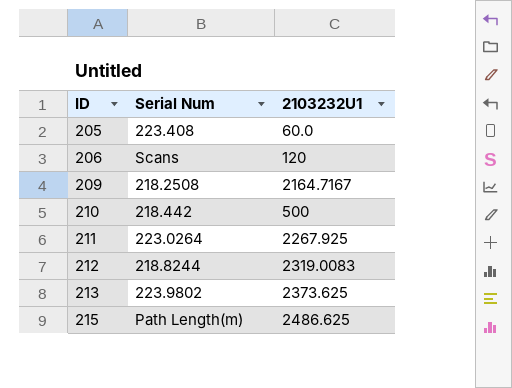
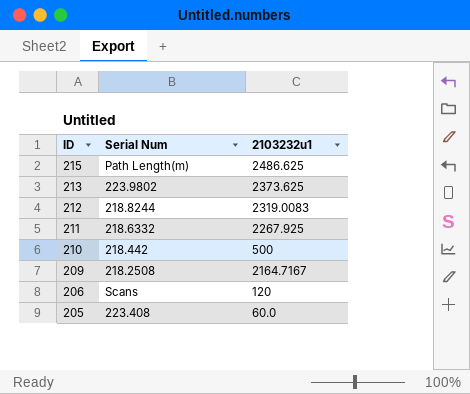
row order: ID ascending -> ID descending
column name: 2103232U1 -> 2103232u1
211 | Serial Num: 223.0264 -> 218.6332

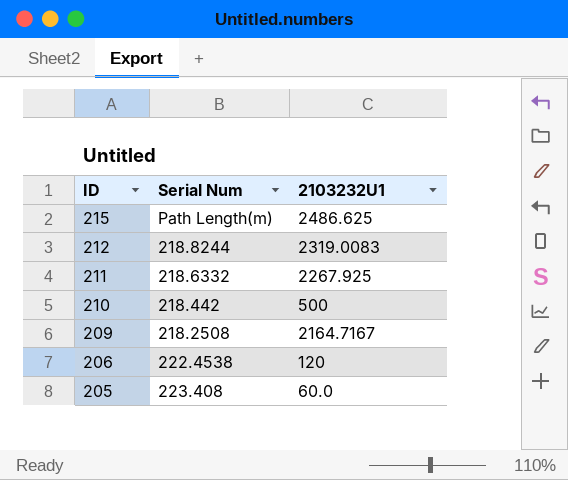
column name: 2103232u1 -> 2103232U1
row 213: 223.9802 | 2373.625 -> none
206 | Serial Num: Scans -> 222.4538

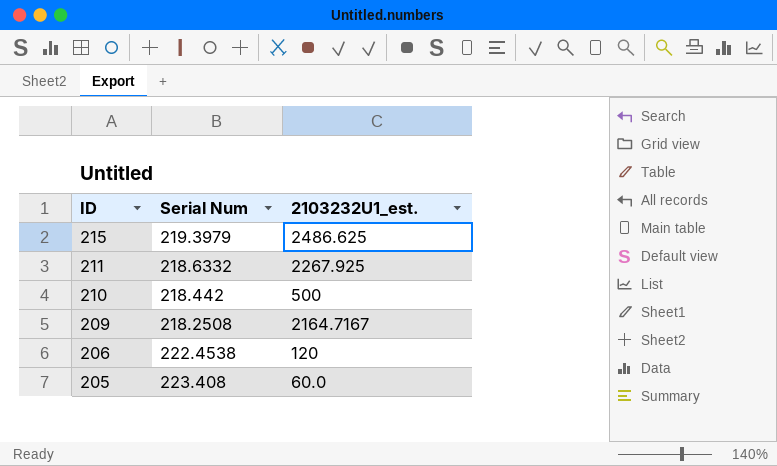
column name: 2103232U1 -> 2103232U1_est.
row 212: 218.8244 | 2319.0083 -> none
215 | Serial Num: Path Length(m) -> 219.3979

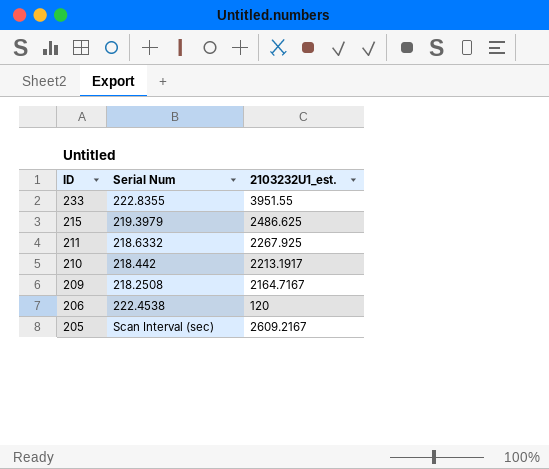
row 233: none -> 222.8355 | 3951.55
210 | 2103232U1_est.: 500 -> 2213.1917
205 | Serial Num: 223.408 -> Scan Interval (sec)
205 | 2103232U1_est.: 60.0 -> 2609.2167

